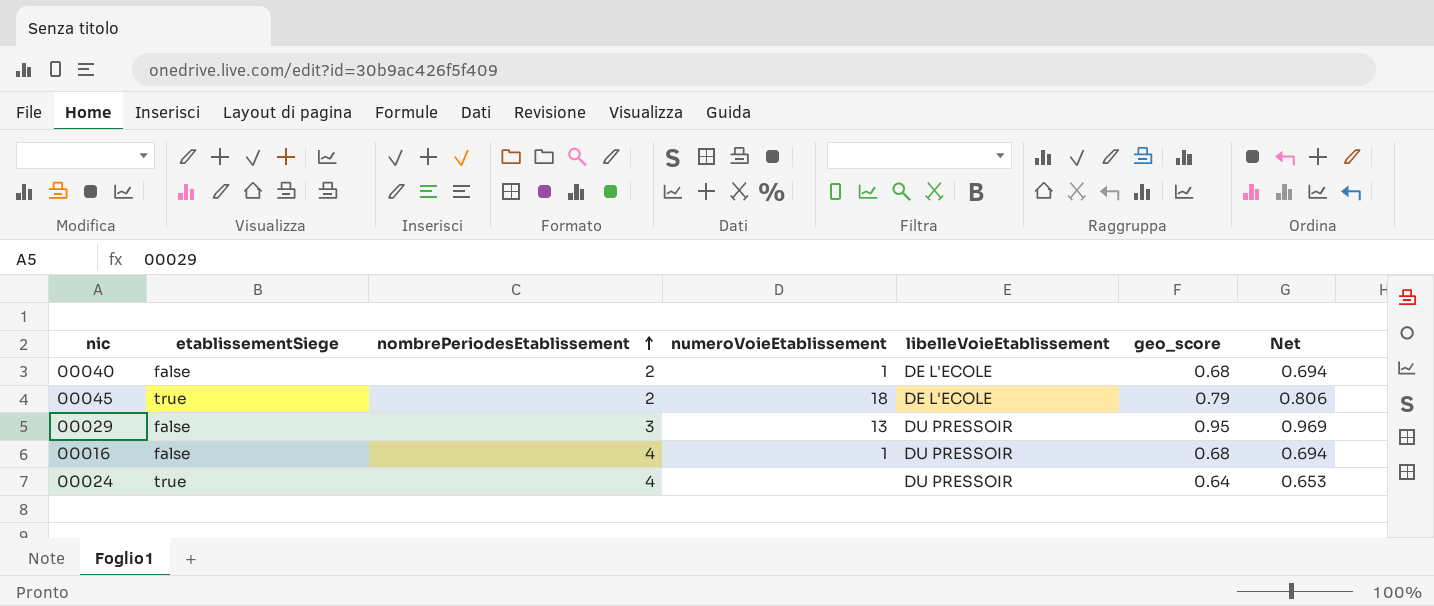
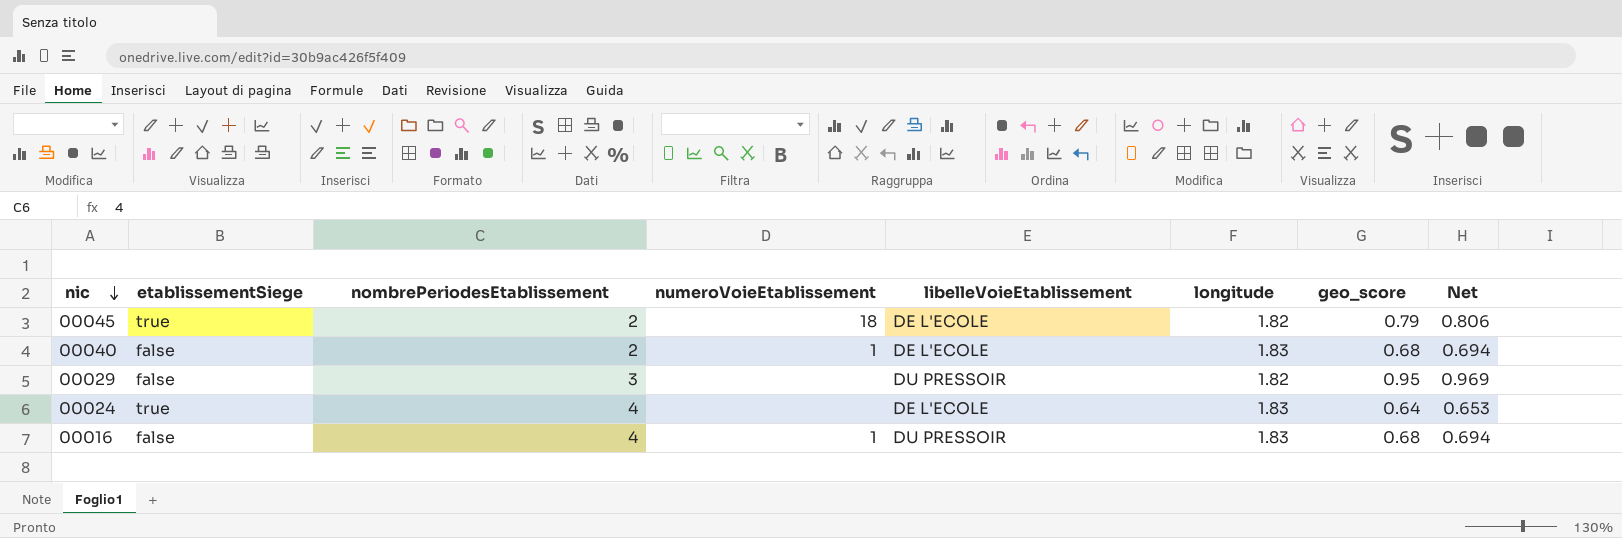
row order: nombrePeriodesEtablissement ascending -> nic descending
column longitude | position: none -> 6
00029 | numeroVoieEtablissement: 13 -> none
00024 | libelleVoieEtablissement: DU PRESSOIR -> DE L'ECOLE

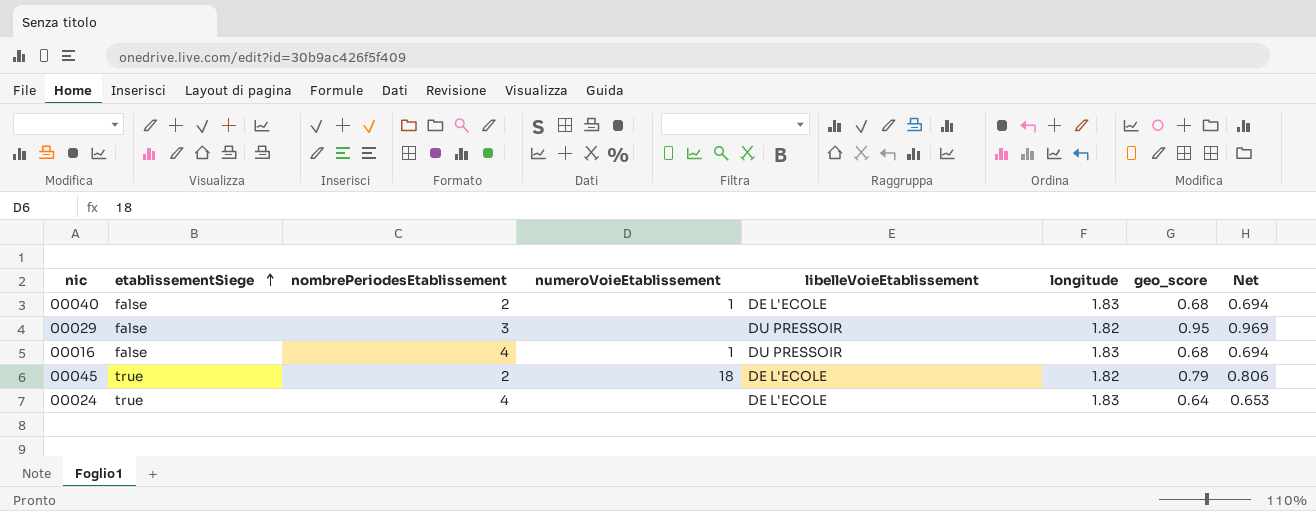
row order: nic descending -> etablissementSiege ascending

